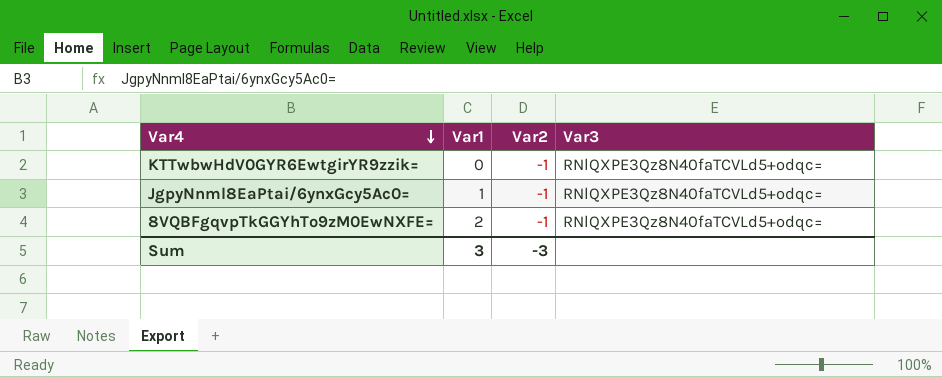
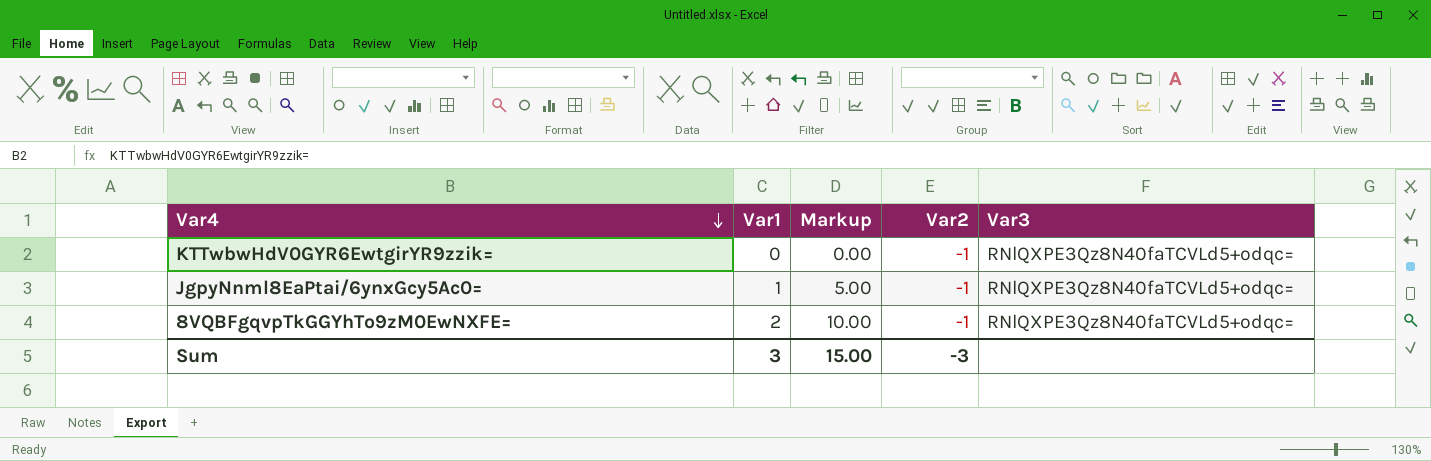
column Markup | formula: none -> [Var1] * 5

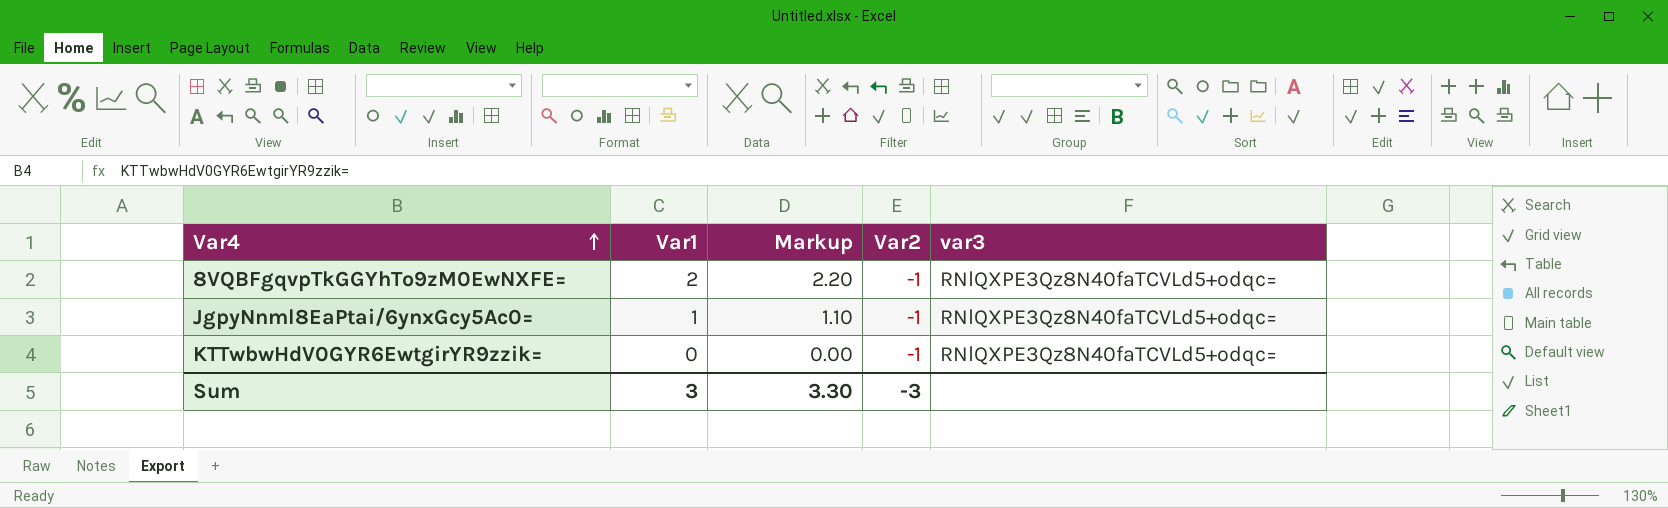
row order: Var4 descending -> Var4 ascending
column Markup | formula: [Var1] * 5 -> [Var1] * 1.1
column name: Var3 -> var3
Sum | Markup: 15.00 -> 3.30

